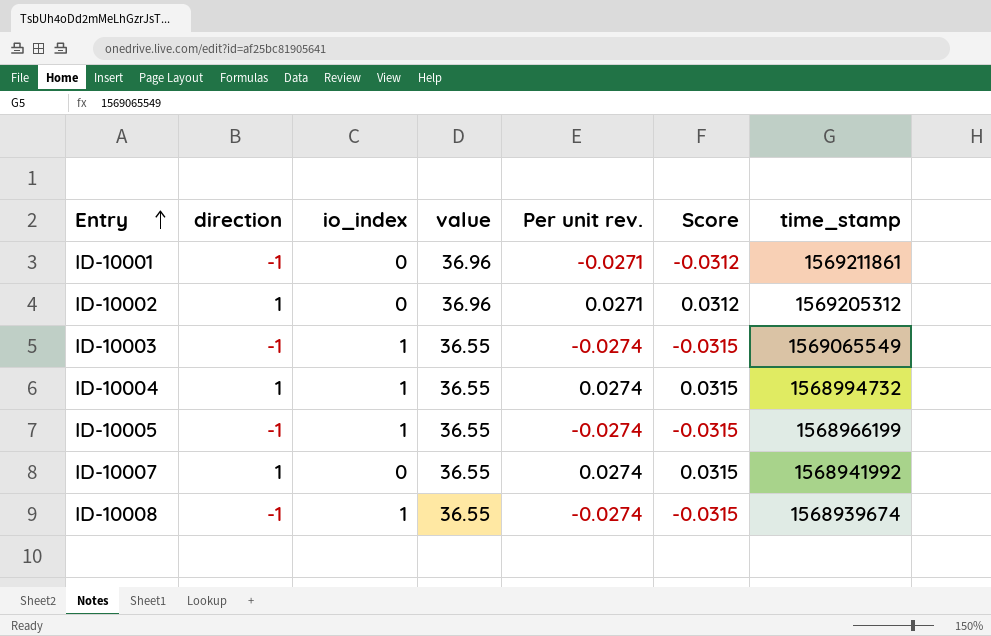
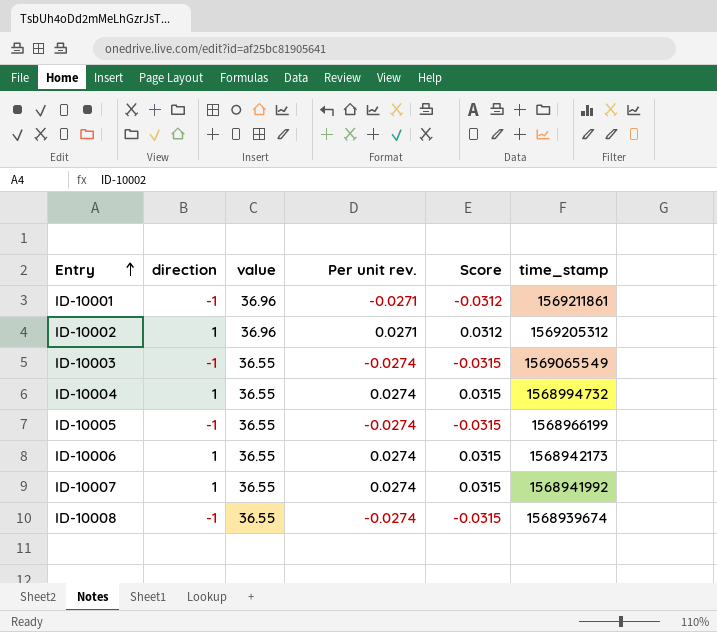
column io_index | position: 3 -> none
row ID-10006: none -> 1 | 36.55 | 0.0274 | 0.0315 | 1568942173

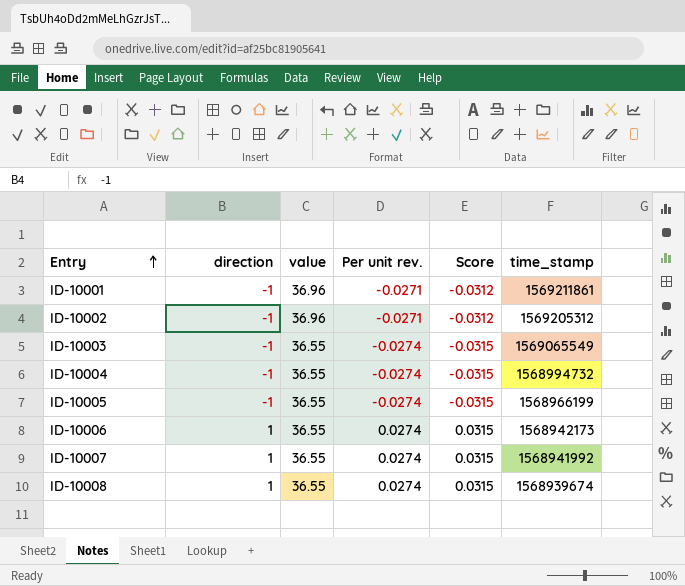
ID-10002 | direction: 1 -> -1
ID-10002 | Per unit rev.: 0.0271 -> -0.0271
ID-10002 | Score: 0.0312 -> -0.0312
ID-10004 | direction: 1 -> -1
ID-10004 | Per unit rev.: 0.0274 -> -0.0274
ID-10004 | Score: 0.0315 -> -0.0315
ID-10008 | direction: -1 -> 1
ID-10008 | Per unit rev.: -0.0274 -> 0.0274
ID-10008 | Score: -0.0315 -> 0.0315

